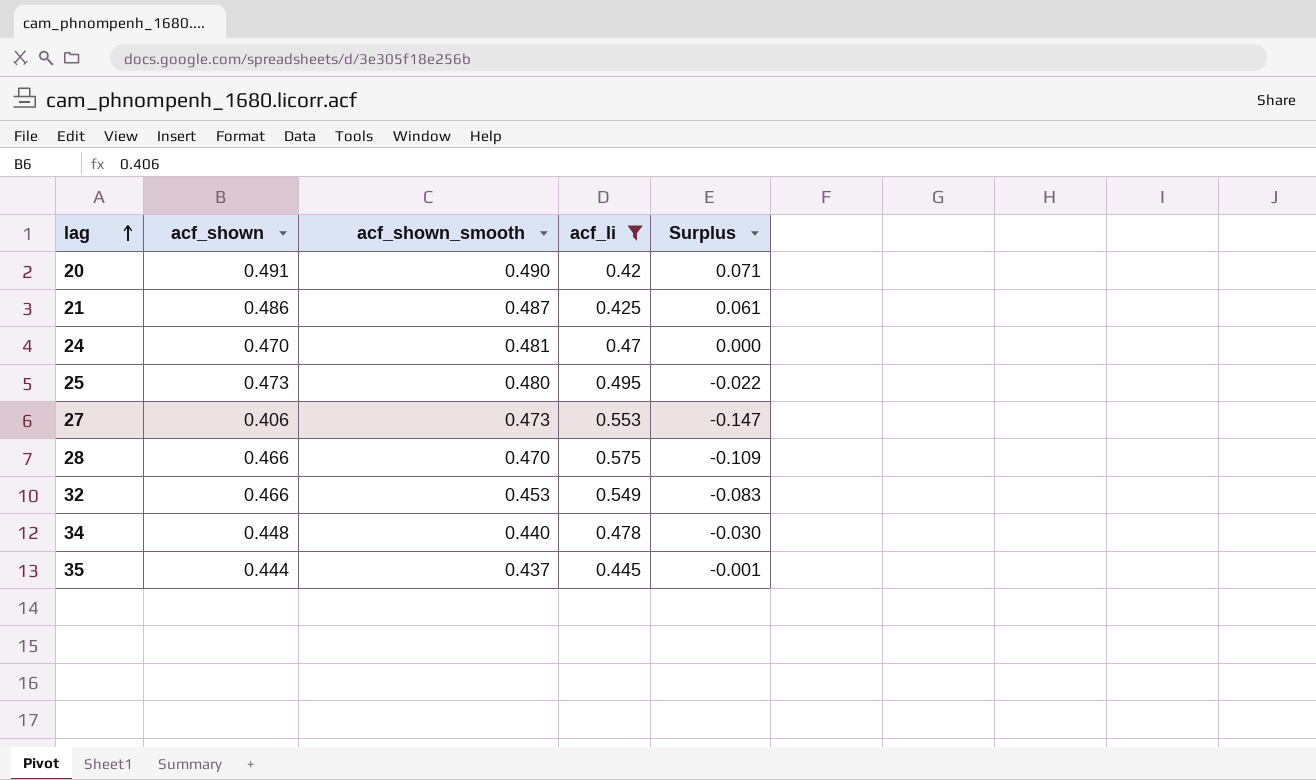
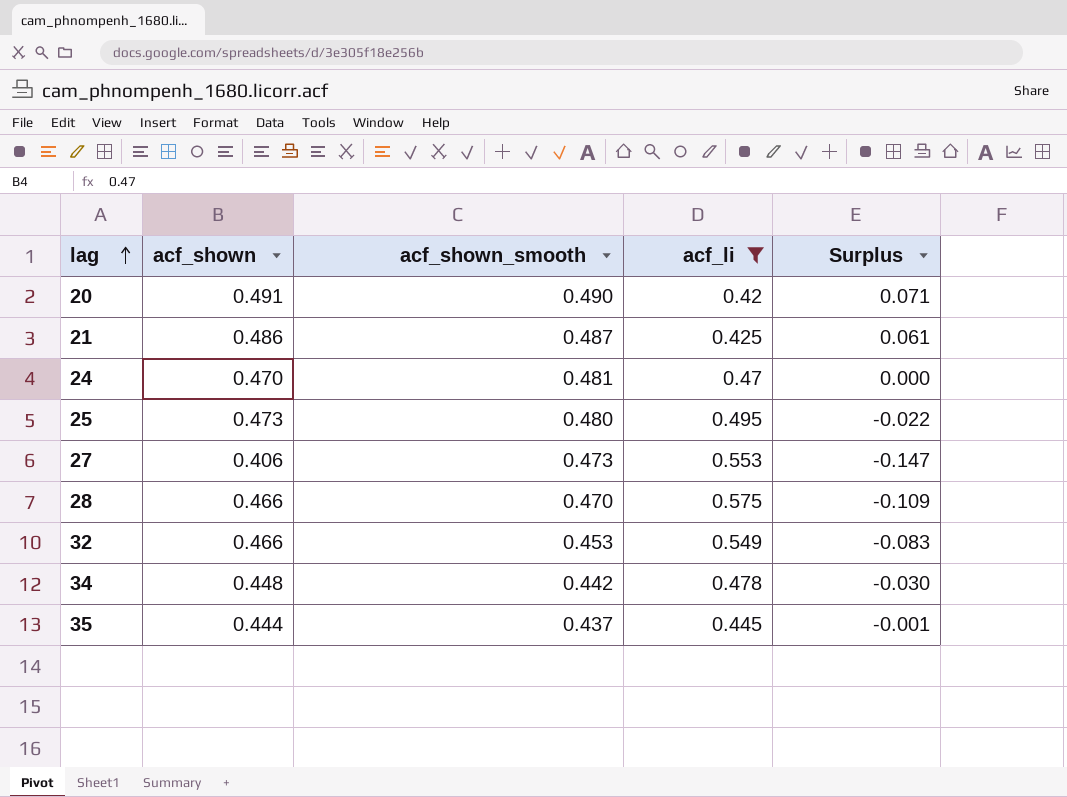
34 | acf_shown_smooth: 0.440 -> 0.442

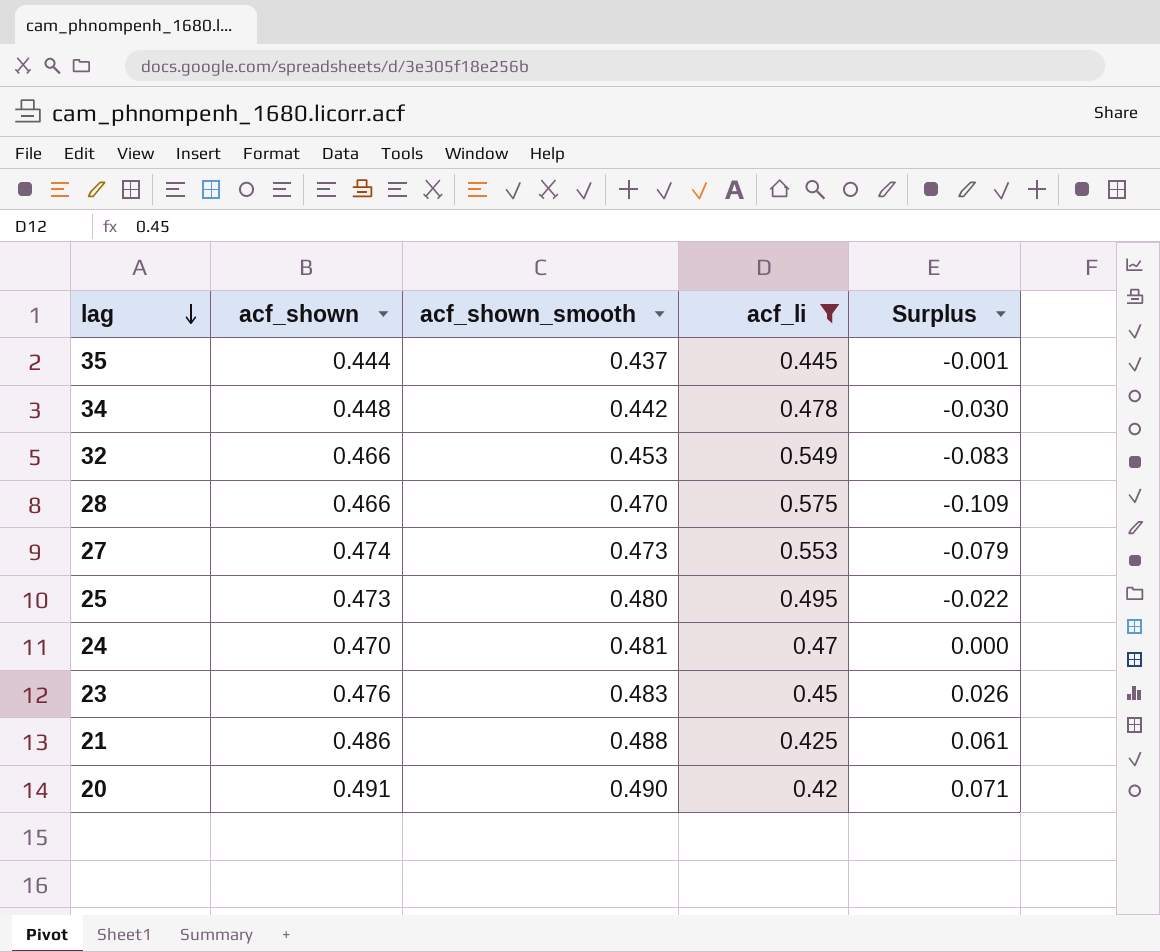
row order: lag ascending -> lag descending
27 | acf_shown: 0.406 -> 0.474
27 | Surplus: -0.147 -> -0.079
row 23: none -> 0.476 | 0.483 | 0.45 | 0.026
21 | acf_shown_smooth: 0.487 -> 0.488

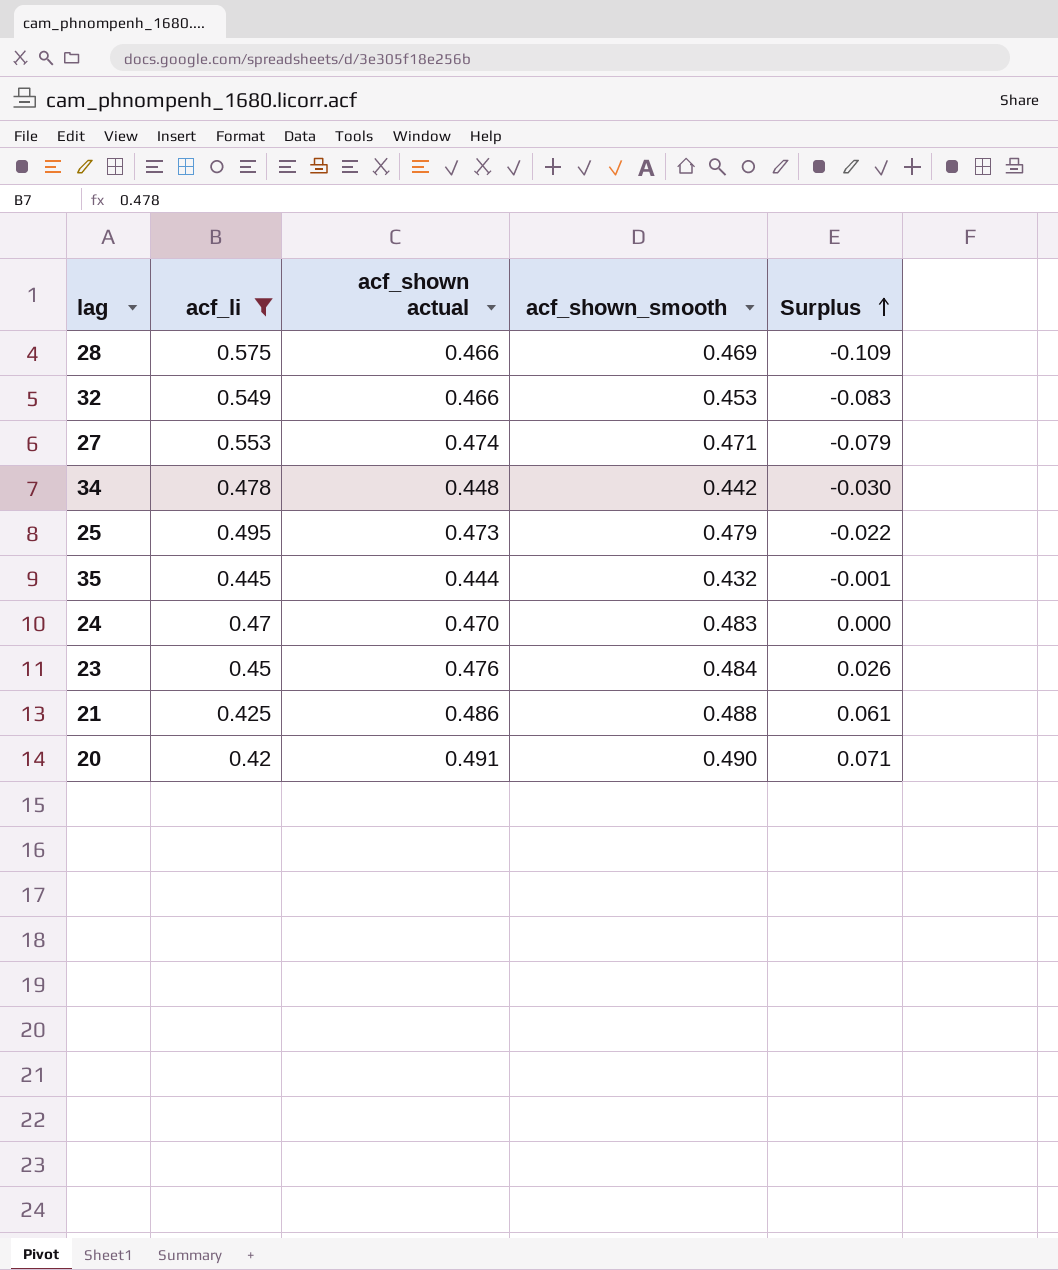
row order: lag descending -> Surplus ascending
column acf_li | position: 4 -> 2
column name: acf_shown -> acf_shown actual
28 | acf_shown_smooth: 0.470 -> 0.469
27 | acf_shown_smooth: 0.473 -> 0.471
25 | acf_shown_smooth: 0.480 -> 0.479
35 | acf_shown_smooth: 0.437 -> 0.432
24 | acf_shown_smooth: 0.481 -> 0.483
23 | acf_shown_smooth: 0.483 -> 0.484

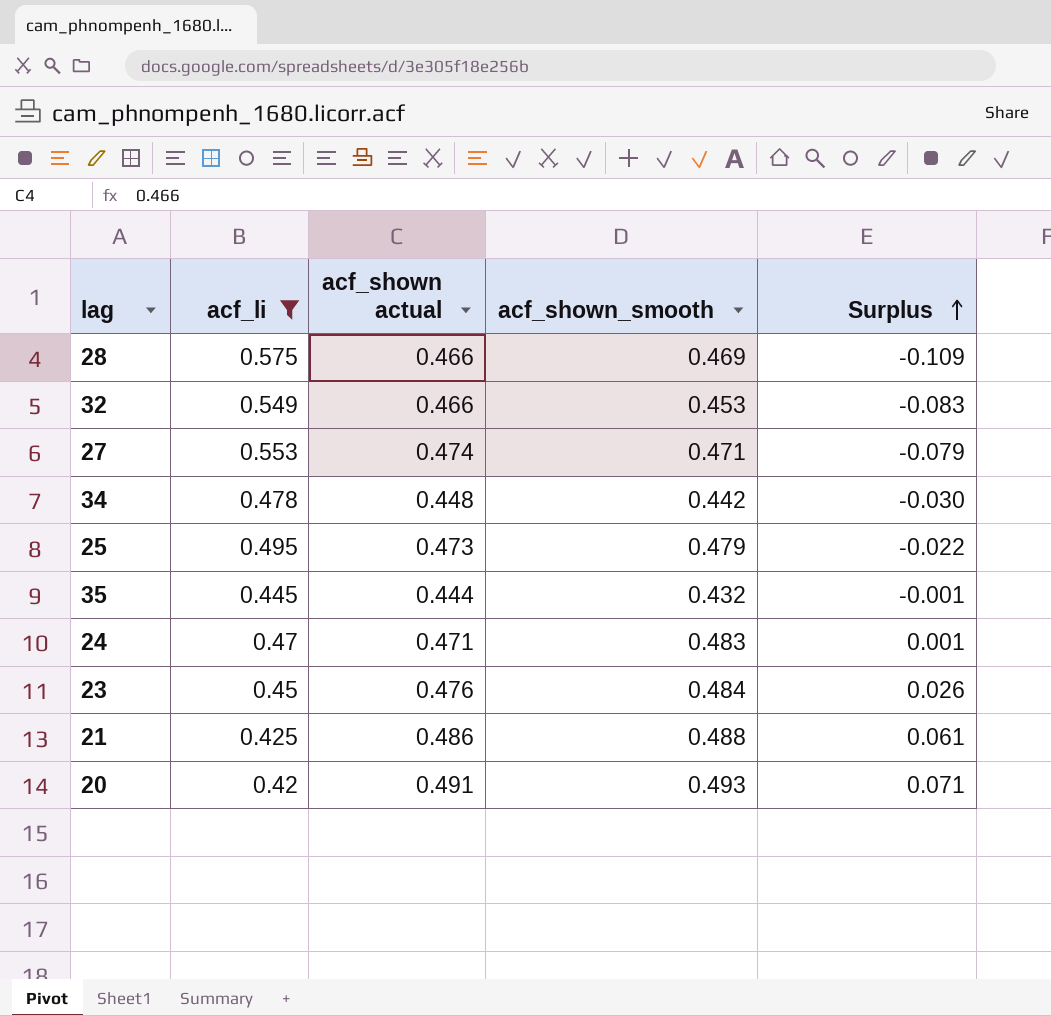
24 | acf_shown actual: 0.470 -> 0.471
24 | Surplus: 0.000 -> 0.001
20 | acf_shown_smooth: 0.490 -> 0.493

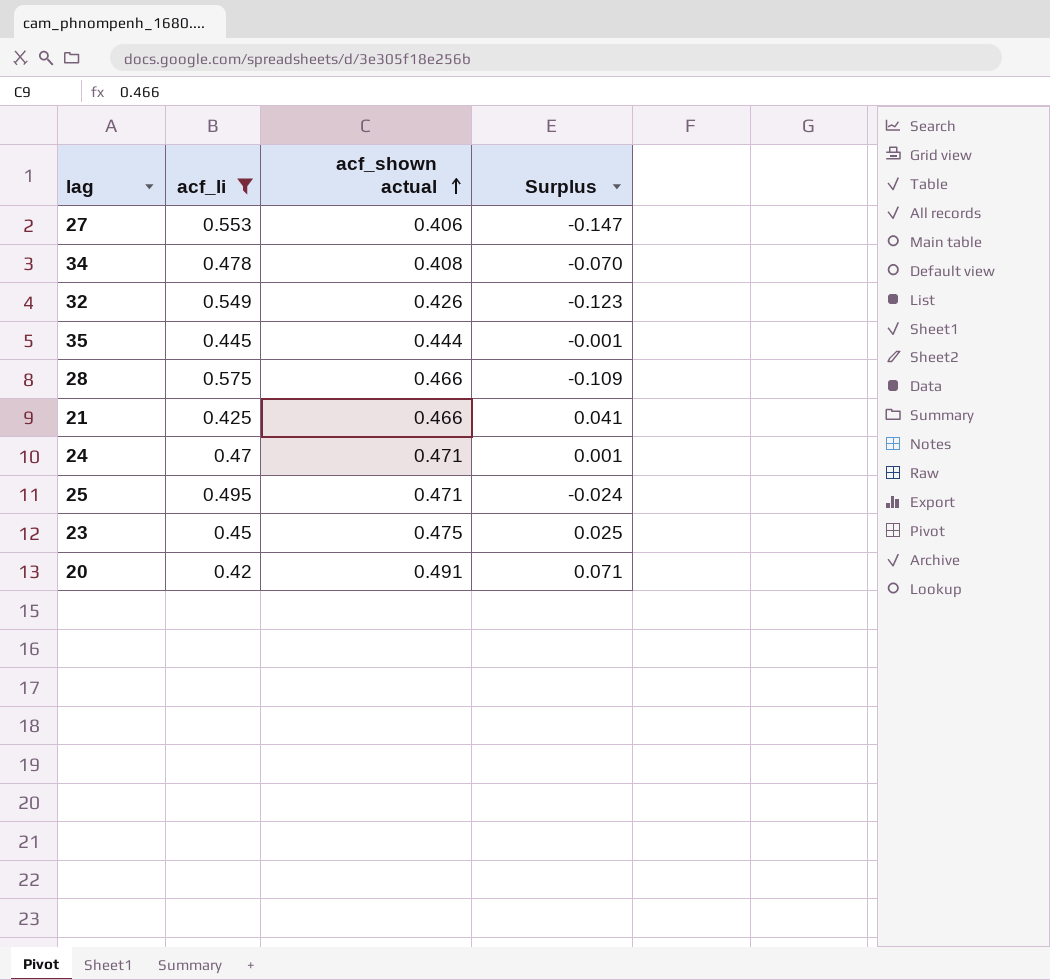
row order: Surplus ascending -> acf_shown actual ascending
column acf_shown_smooth | position: 4 -> none
27 | acf_shown actual: 0.474 -> 0.406
27 | Surplus: -0.079 -> -0.147
34 | acf_shown actual: 0.448 -> 0.408
34 | Surplus: -0.030 -> -0.070
32 | acf_shown actual: 0.466 -> 0.426
32 | Surplus: -0.083 -> -0.123
21 | acf_shown actual: 0.486 -> 0.466
21 | Surplus: 0.061 -> 0.041
25 | acf_shown actual: 0.473 -> 0.471
25 | Surplus: -0.022 -> -0.024
23 | acf_shown actual: 0.476 -> 0.475
23 | Surplus: 0.026 -> 0.025

